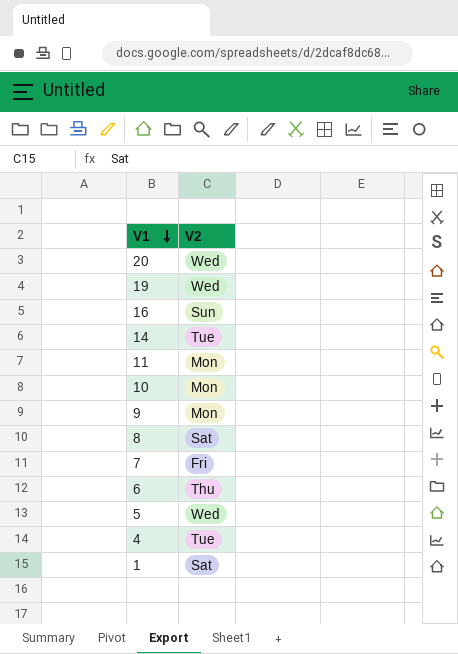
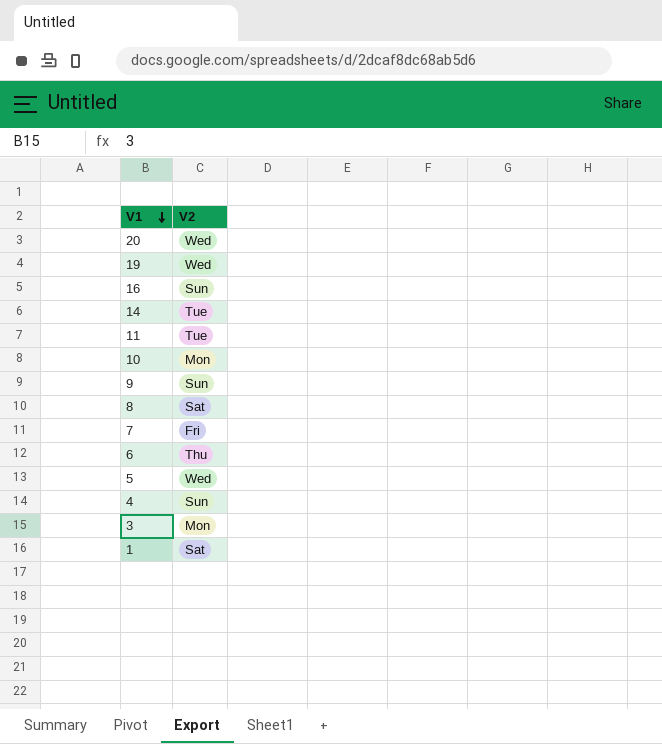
11 | V2: Mon -> Tue
9 | V2: Mon -> Sun
4 | V2: Tue -> Sun
row 3: none -> Mon

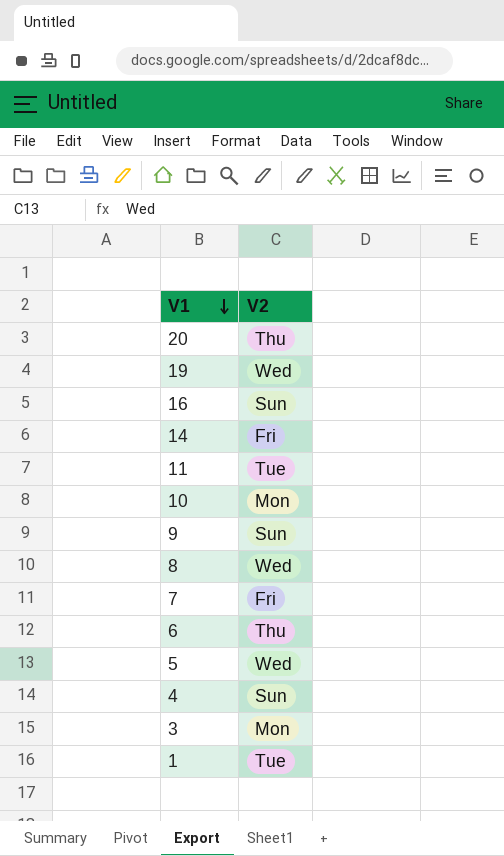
20 | V2: Wed -> Thu
14 | V2: Tue -> Fri
8 | V2: Sat -> Wed
1 | V2: Sat -> Tue

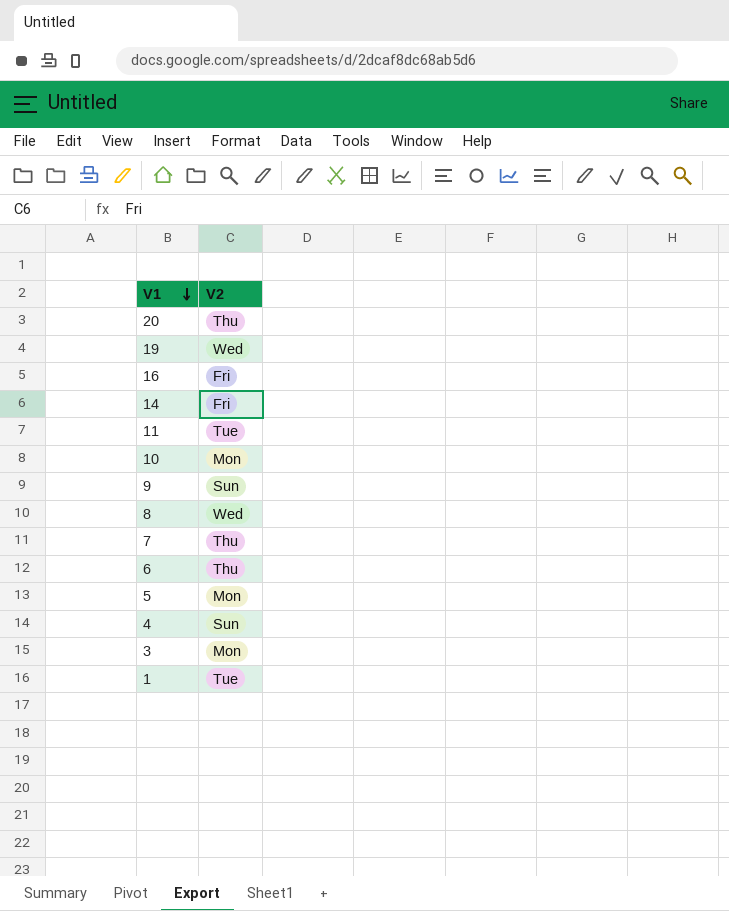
16 | V2: Sun -> Fri
7 | V2: Fri -> Thu
5 | V2: Wed -> Mon

